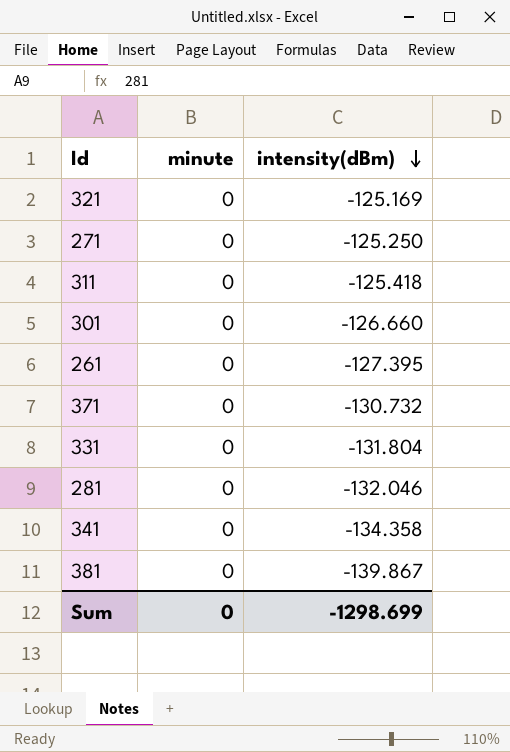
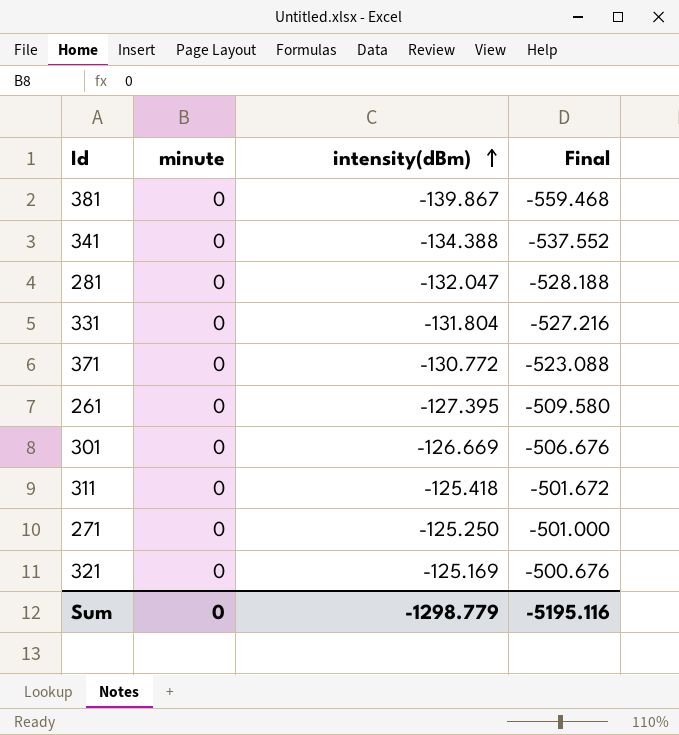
row order: intensity(dBm) descending -> intensity(dBm) ascending
column Final | formula: none -> [intensity(dBm)] * 4
341 | intensity(dBm): -134.358 -> -134.388
281 | intensity(dBm): -132.046 -> -132.047
371 | intensity(dBm): -130.732 -> -130.772
301 | intensity(dBm): -126.660 -> -126.669
Sum | intensity(dBm): -1298.699 -> -1298.779

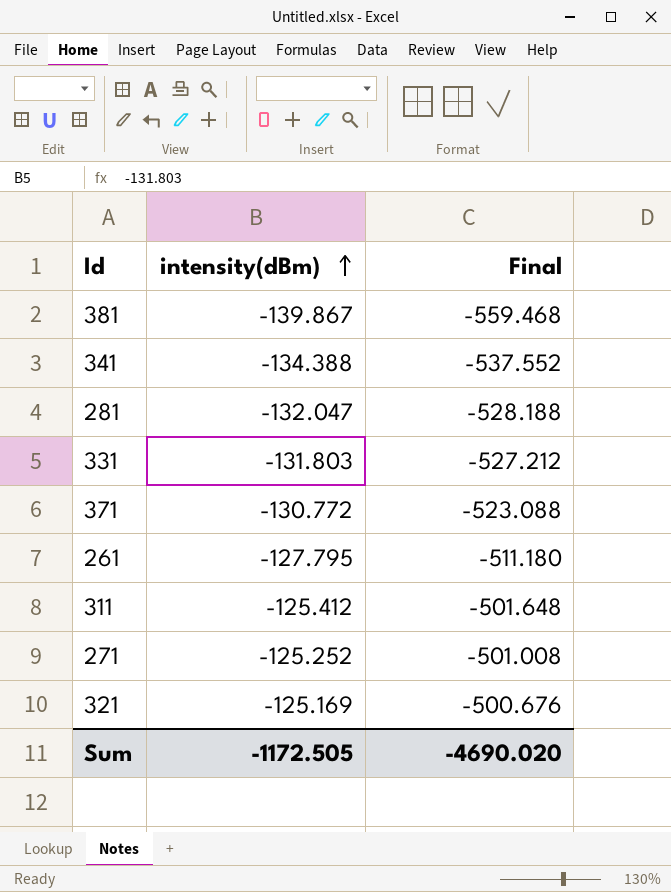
column minute | position: 2 -> none
row 301: 0 | -126.669 | -506.676 -> none
331 | intensity(dBm): -131.804 -> -131.803
331 | Final: -527.216 -> -527.212
261 | intensity(dBm): -127.395 -> -127.795
261 | Final: -509.580 -> -511.180
311 | intensity(dBm): -125.418 -> -125.412
311 | Final: -501.672 -> -501.648
271 | intensity(dBm): -125.250 -> -125.252
271 | Final: -501.000 -> -501.008
Sum | intensity(dBm): -1298.779 -> -1172.505
Sum | Final: -5195.116 -> -4690.020

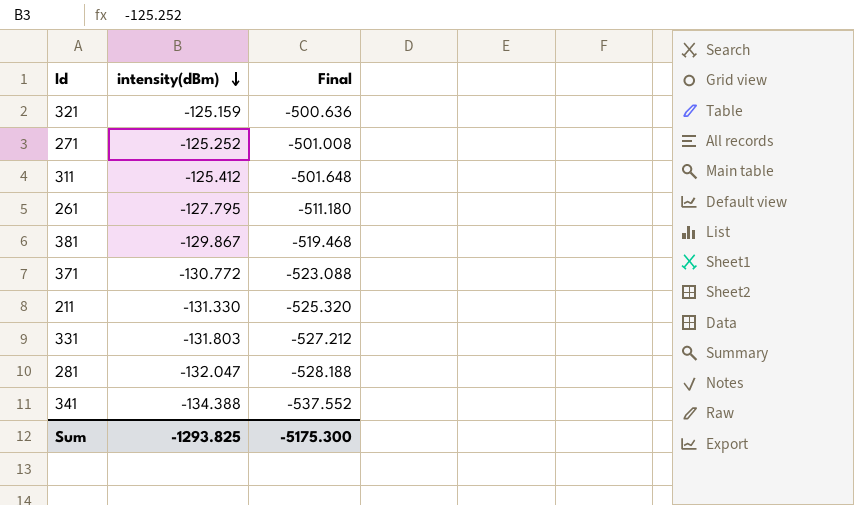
row order: intensity(dBm) ascending -> intensity(dBm) descending
321 | intensity(dBm): -125.169 -> -125.159
321 | Final: -500.676 -> -500.636
381 | intensity(dBm): -139.867 -> -129.867
381 | Final: -559.468 -> -519.468
row 211: none -> -131.330 | -525.320
Sum | intensity(dBm): -1172.505 -> -1293.825
Sum | Final: -4690.020 -> -5175.300

